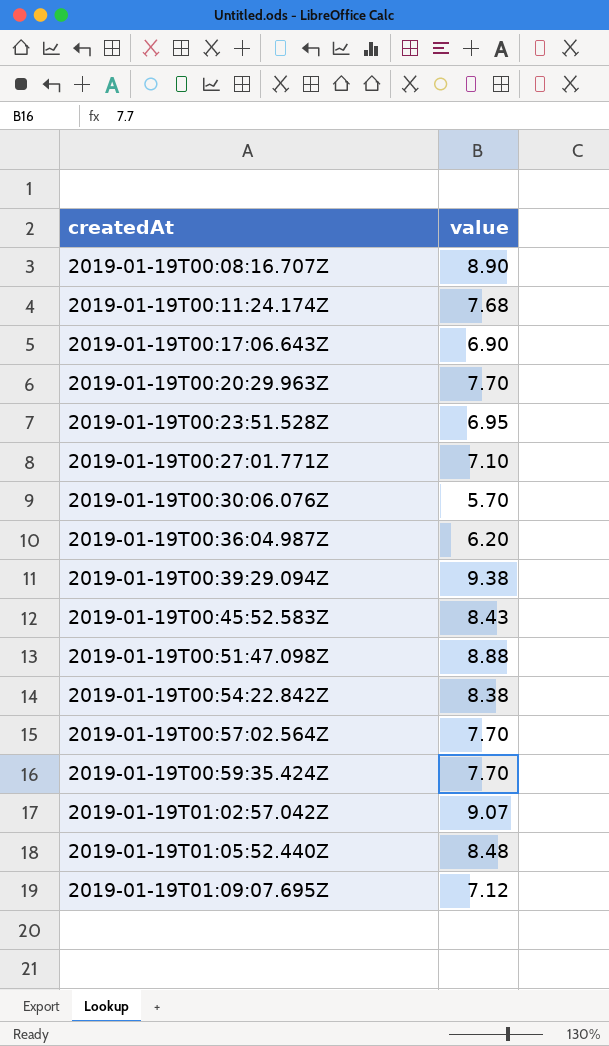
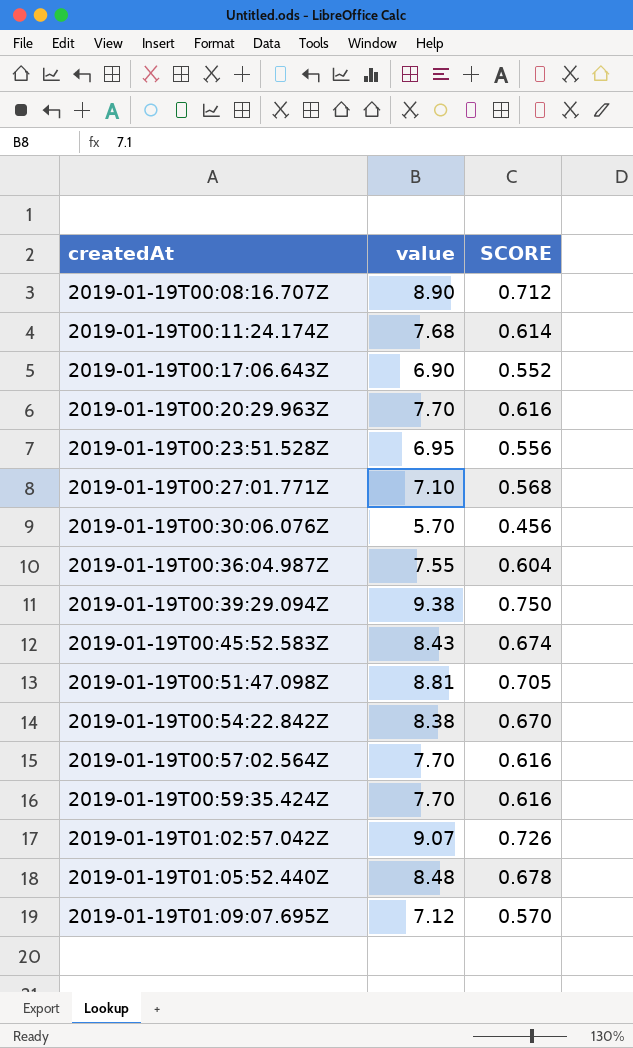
column SCORE | formula: none -> [value] * 0.08
2019-01-19T00:36:04.987Z | value: 6.20 -> 7.55
2019-01-19T00:51:47.098Z | value: 8.88 -> 8.81

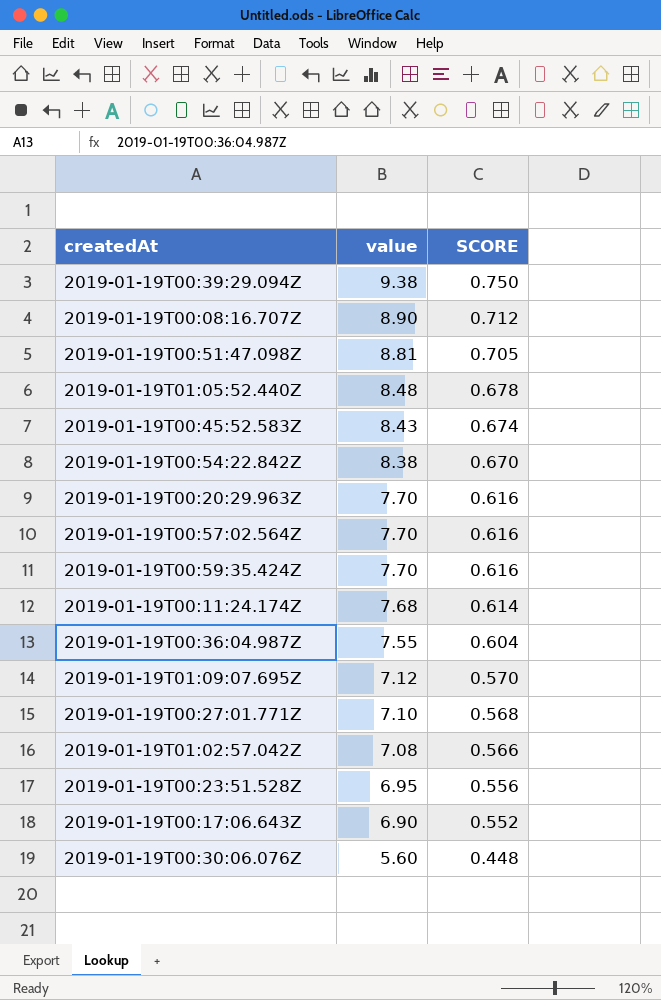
row order: createdAt ascending -> value descending
2019-01-19T01:02:57.042Z | value: 9.07 -> 7.08
2019-01-19T01:02:57.042Z | SCORE: 0.726 -> 0.566
2019-01-19T00:30:06.076Z | value: 5.70 -> 5.60
2019-01-19T00:30:06.076Z | SCORE: 0.456 -> 0.448

